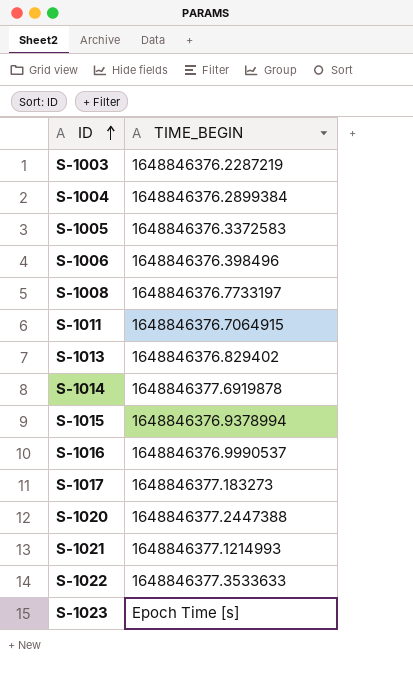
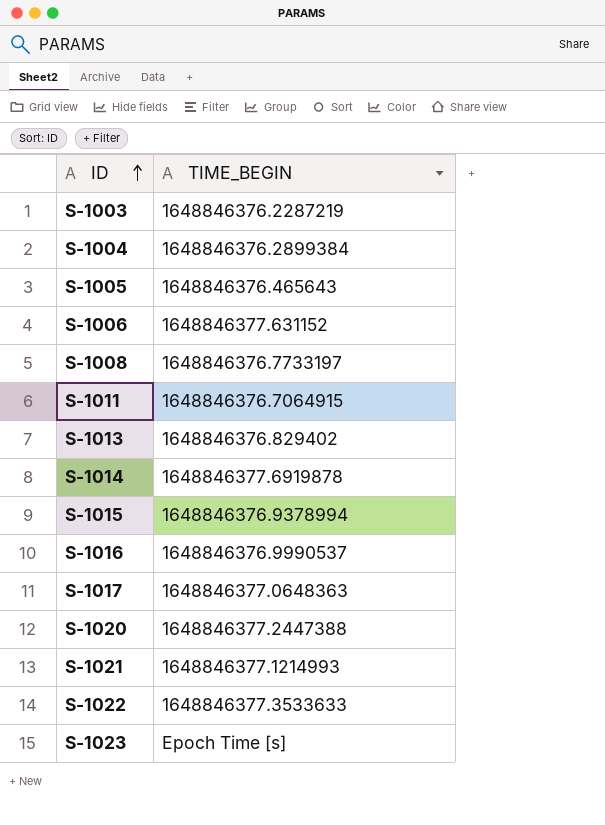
S-1005 | TIME_BEGIN: 1648846376.3372583 -> 1648846376.465643
S-1006 | TIME_BEGIN: 1648846376.398496 -> 1648846377.631152
S-1017 | TIME_BEGIN: 1648846377.183273 -> 1648846377.0648363

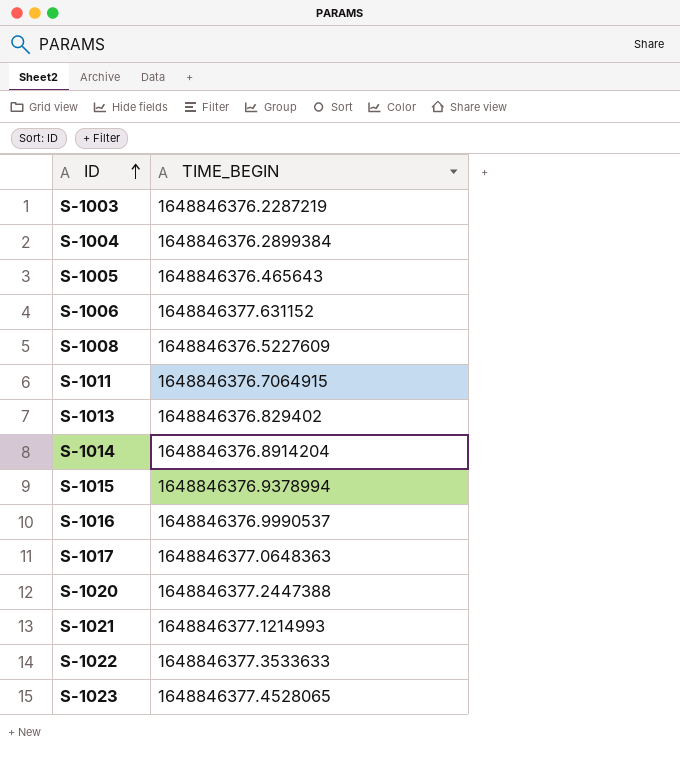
S-1008 | TIME_BEGIN: 1648846376.7733197 -> 1648846376.5227609
S-1014 | TIME_BEGIN: 1648846377.6919878 -> 1648846376.8914204
S-1023 | TIME_BEGIN: Epoch Time [s] -> 1648846377.4528065

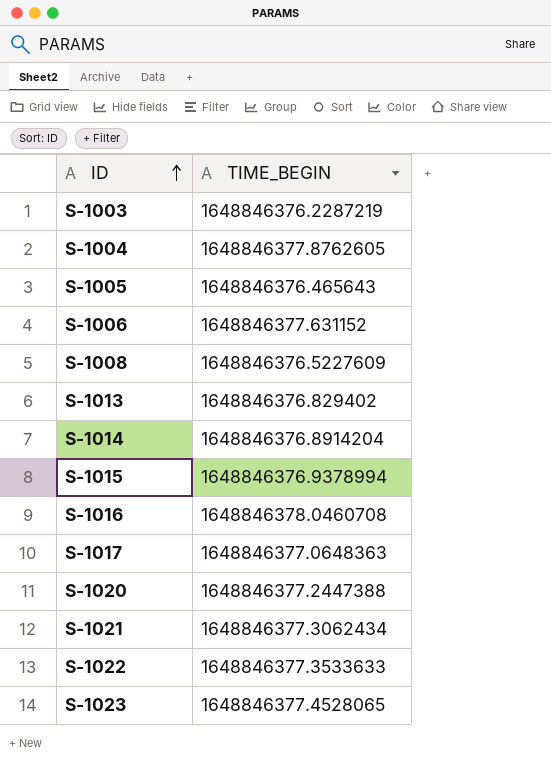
row S-1011: 1648846376.7064915 -> none
S-1004 | TIME_BEGIN: 1648846376.2899384 -> 1648846377.8762605
S-1016 | TIME_BEGIN: 1648846376.9990537 -> 1648846378.0460708
S-1021 | TIME_BEGIN: 1648846377.1214993 -> 1648846377.3062434

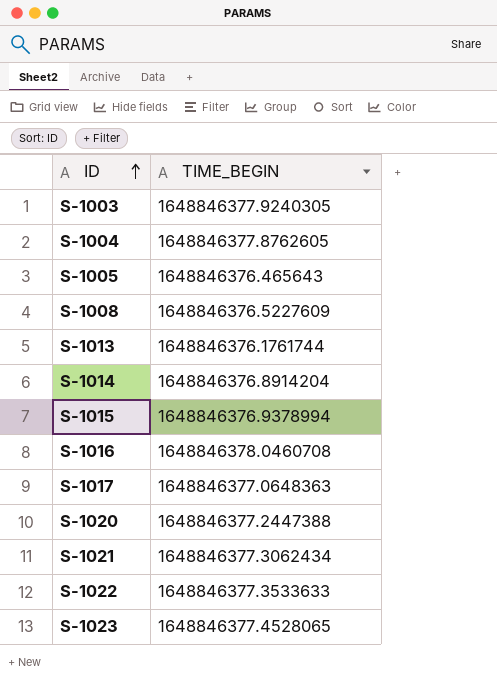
row S-1006: 1648846377.631152 -> none
S-1003 | TIME_BEGIN: 1648846376.2287219 -> 1648846377.9240305
S-1013 | TIME_BEGIN: 1648846376.829402 -> 1648846376.1761744

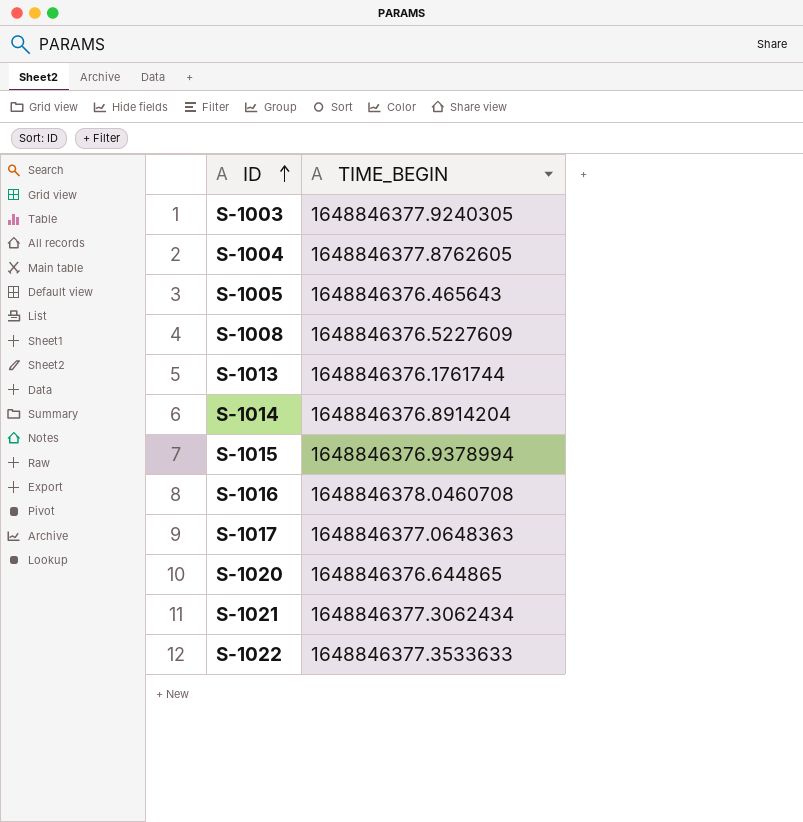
row S-1023: 1648846377.4528065 -> none
S-1020 | TIME_BEGIN: 1648846377.2447388 -> 1648846376.644865

